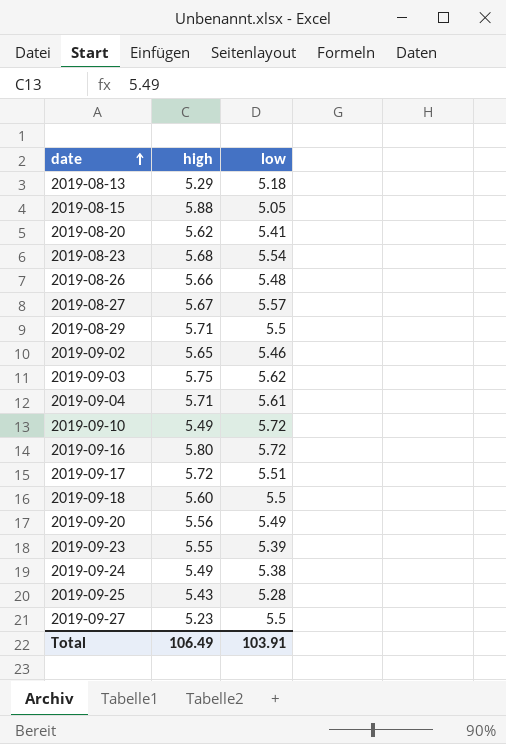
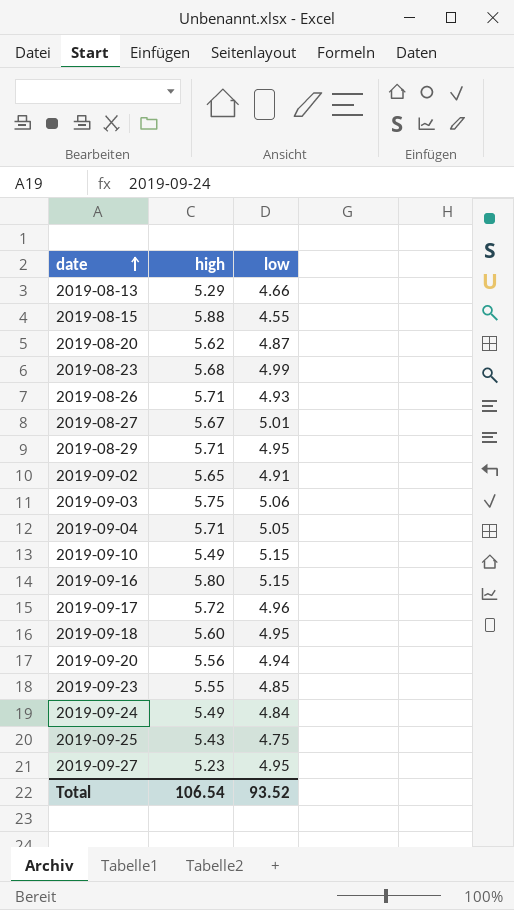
2019-08-13 | low: 5.18 -> 4.66
2019-08-15 | low: 5.05 -> 4.55
2019-08-20 | low: 5.41 -> 4.87
2019-08-23 | low: 5.54 -> 4.99
2019-08-26 | high: 5.66 -> 5.71
2019-08-26 | low: 5.48 -> 4.93
2019-08-27 | low: 5.57 -> 5.01
2019-08-29 | low: 5.5 -> 4.95
2019-09-02 | low: 5.46 -> 4.91
2019-09-03 | low: 5.62 -> 5.06
2019-09-04 | low: 5.61 -> 5.05
2019-09-10 | low: 5.72 -> 5.15
2019-09-16 | low: 5.72 -> 5.15
2019-09-17 | low: 5.51 -> 4.96
2019-09-18 | low: 5.5 -> 4.95
2019-09-20 | low: 5.49 -> 4.94
2019-09-23 | low: 5.39 -> 4.85
2019-09-24 | low: 5.38 -> 4.84
2019-09-25 | low: 5.28 -> 4.75
2019-09-27 | low: 5.5 -> 4.95
Total | high: 106.49 -> 106.54
Total | low: 103.91 -> 93.52

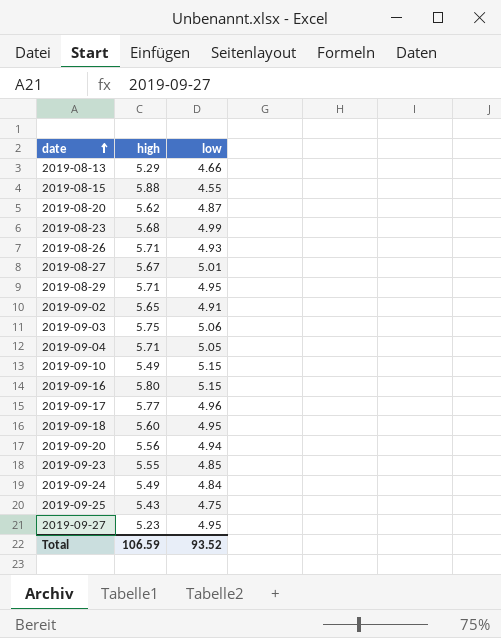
2019-09-17 | high: 5.72 -> 5.77
Total | high: 106.54 -> 106.59

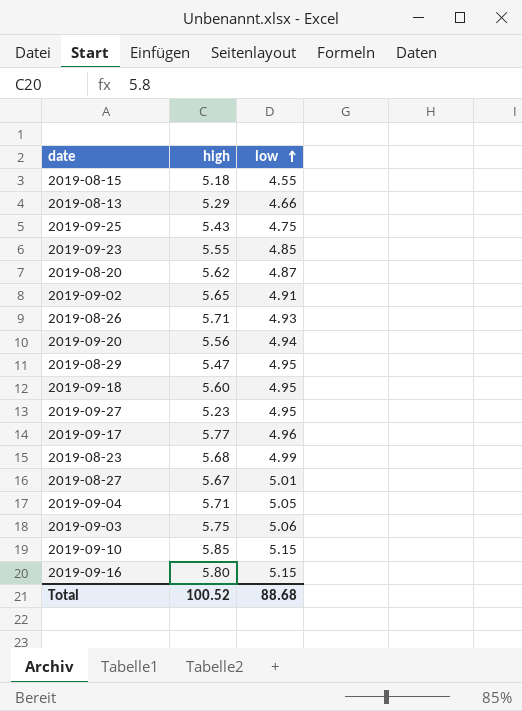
row order: date ascending -> low ascending
row 2019-09-24: 5.49 | 4.84 -> none
2019-08-15 | high: 5.88 -> 5.18
2019-08-29 | high: 5.71 -> 5.47
2019-09-10 | high: 5.49 -> 5.85
Total | high: 106.59 -> 100.52
Total | low: 93.52 -> 88.68

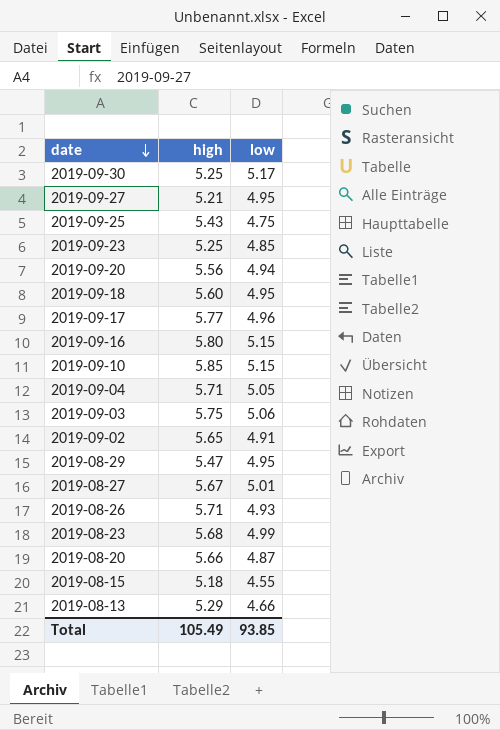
row order: low ascending -> date descending
row 2019-09-30: none -> 5.25 | 5.17
2019-09-27 | high: 5.23 -> 5.21
2019-09-23 | high: 5.55 -> 5.25
2019-08-20 | high: 5.62 -> 5.66
Total | high: 100.52 -> 105.49
Total | low: 88.68 -> 93.85

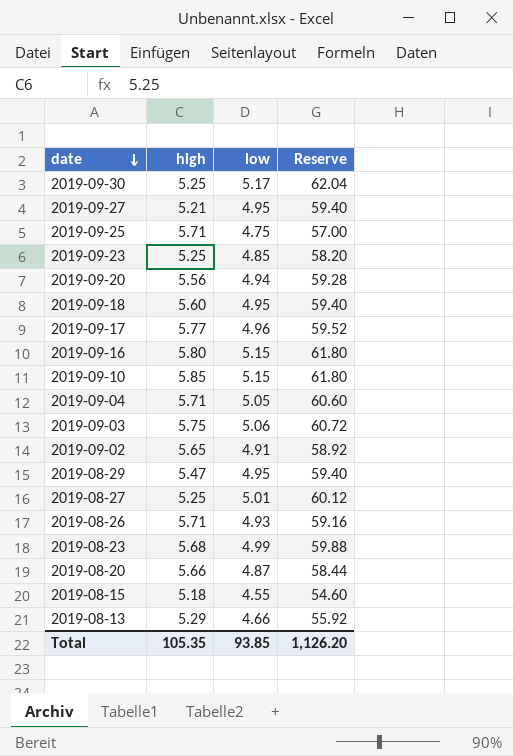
column Reserve | formula: none -> [low] * 12
2019-09-25 | high: 5.43 -> 5.71
2019-08-27 | high: 5.67 -> 5.25
Total | high: 105.49 -> 105.35

